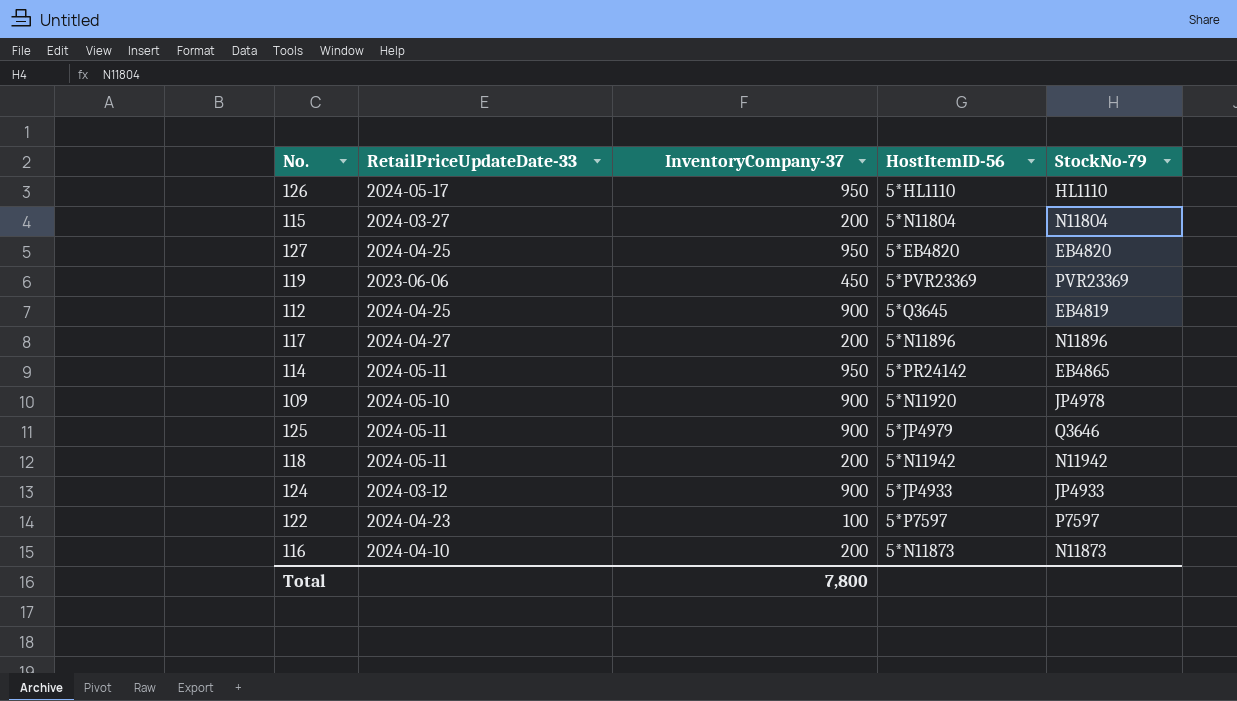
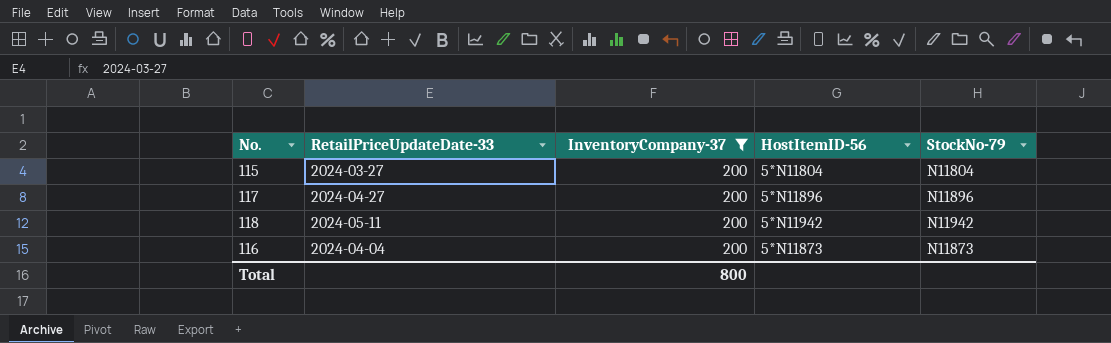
filter: none -> InventoryCompany-37 = 200
116 | RetailPriceUpdateDate-33: 2024-04-10 -> 2024-04-04
Total | InventoryCompany-37: 7,800 -> 800

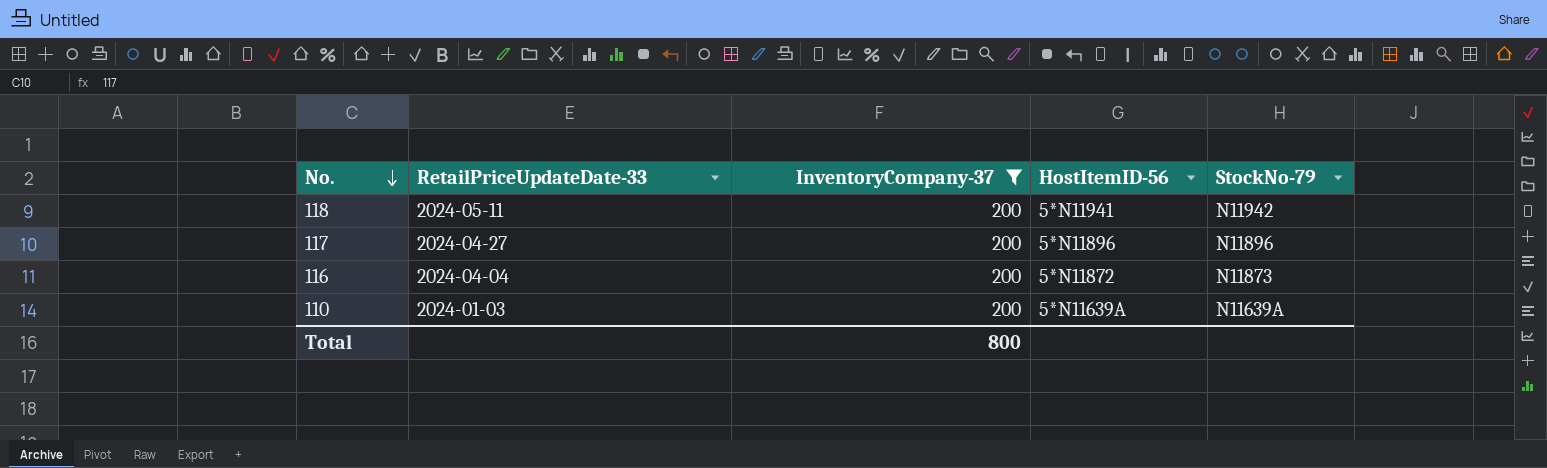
row order: none -> No. descending
row 115: 2024-03-27 | 200 | 5*N11804 | N11804 -> none
118 | HostItemID-56: 5*N11942 -> 5*N11941
116 | HostItemID-56: 5*N11873 -> 5*N11872
row 110: none -> 2024-01-03 | 200 | 5*N11639A | N11639A

